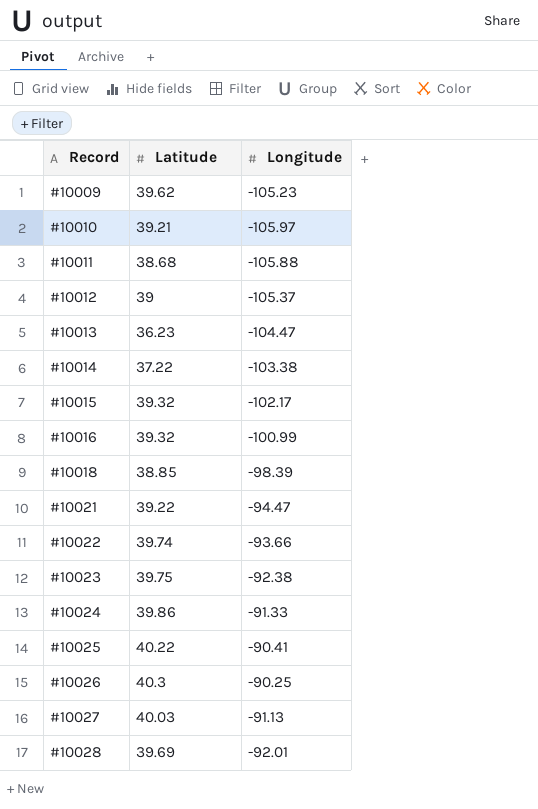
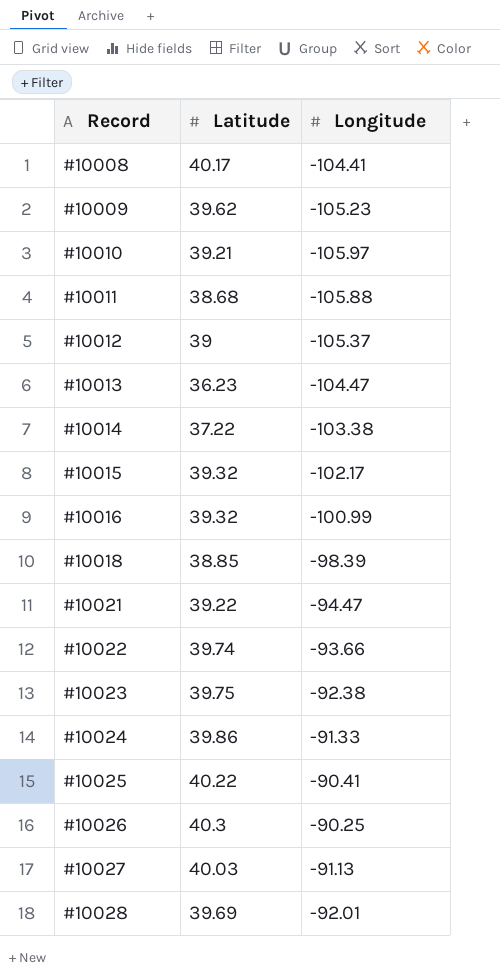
row #10008: none -> 40.17 | -104.41

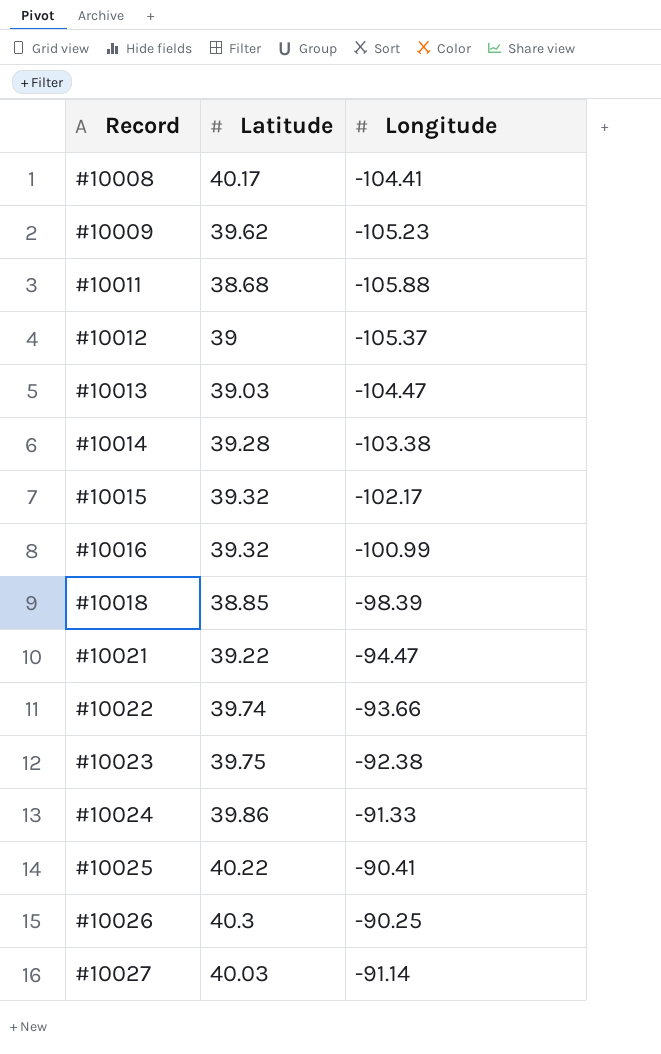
row #10010: 39.21 | -105.97 -> none
row #10028: 39.69 | -92.01 -> none
#10013 | Latitude: 36.23 -> 39.03
#10014 | Latitude: 37.22 -> 39.28
#10027 | Longitude: -91.13 -> -91.14

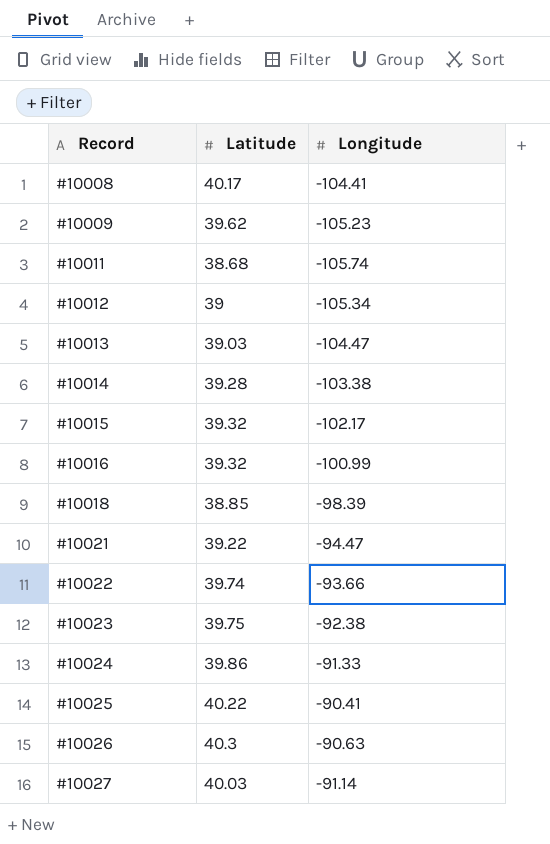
#10011 | Longitude: -105.88 -> -105.74
#10012 | Longitude: -105.37 -> -105.34
#10026 | Longitude: -90.25 -> -90.63

